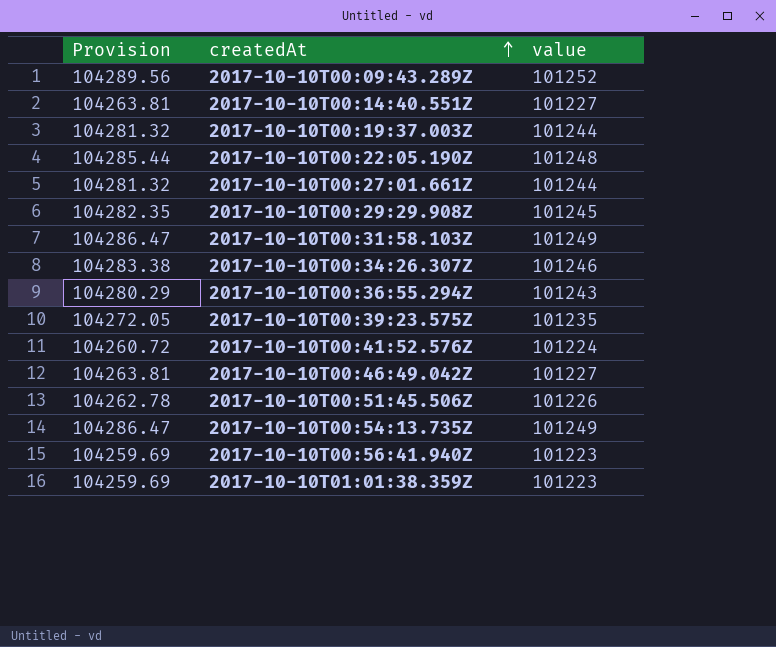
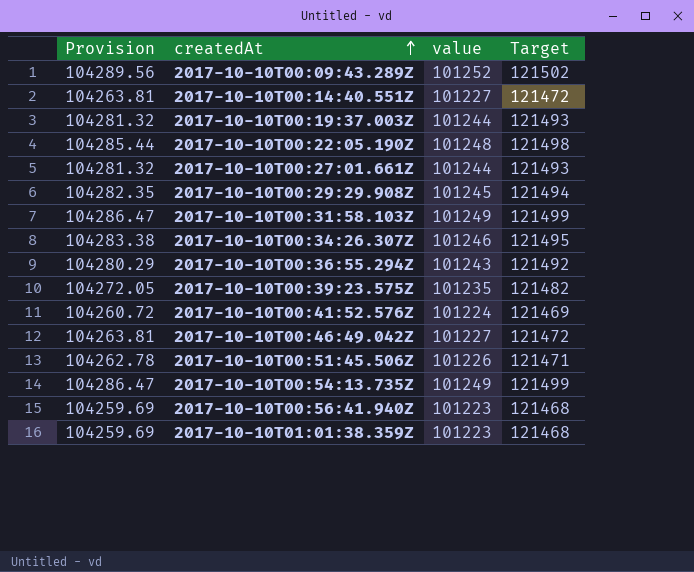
column Target | formula: none -> [value] * 1.2

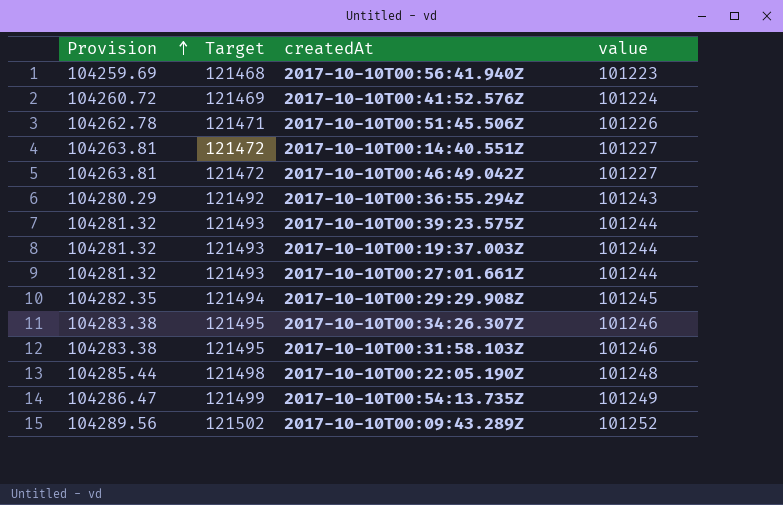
row order: createdAt ascending -> Provision ascending
column Target | position: 4 -> 2
row 2017-10-10T01:01:38.359Z: 104259.69 | 101223 | 121468 -> none
2017-10-10T00:39:23.575Z | Provision: 104272.05 -> 104281.32
2017-10-10T00:39:23.575Z | Target: 121482 -> 121493
2017-10-10T00:39:23.575Z | value: 101235 -> 101244
2017-10-10T00:31:58.103Z | Provision: 104286.47 -> 104283.38
2017-10-10T00:31:58.103Z | Target: 121499 -> 121495
2017-10-10T00:31:58.103Z | value: 101249 -> 101246

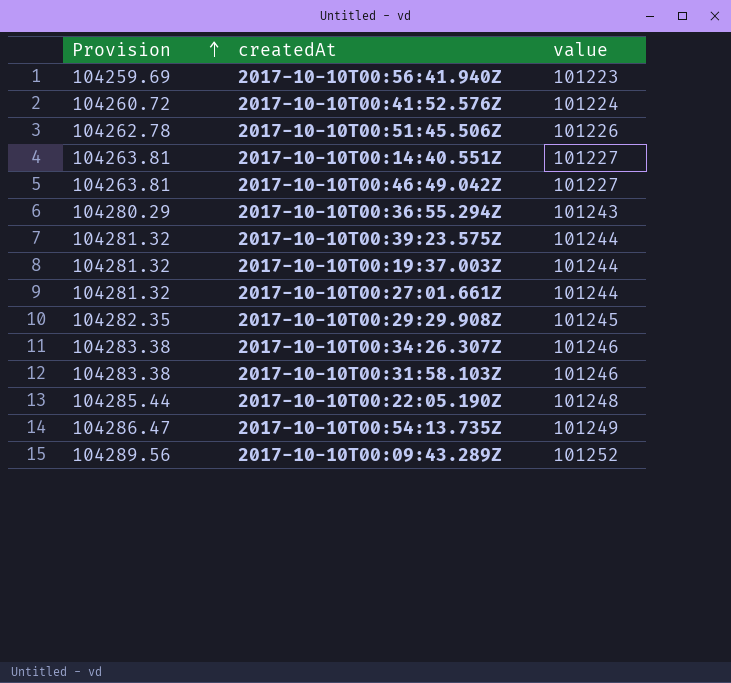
column Target | formula: [value] * 1.2 -> none

